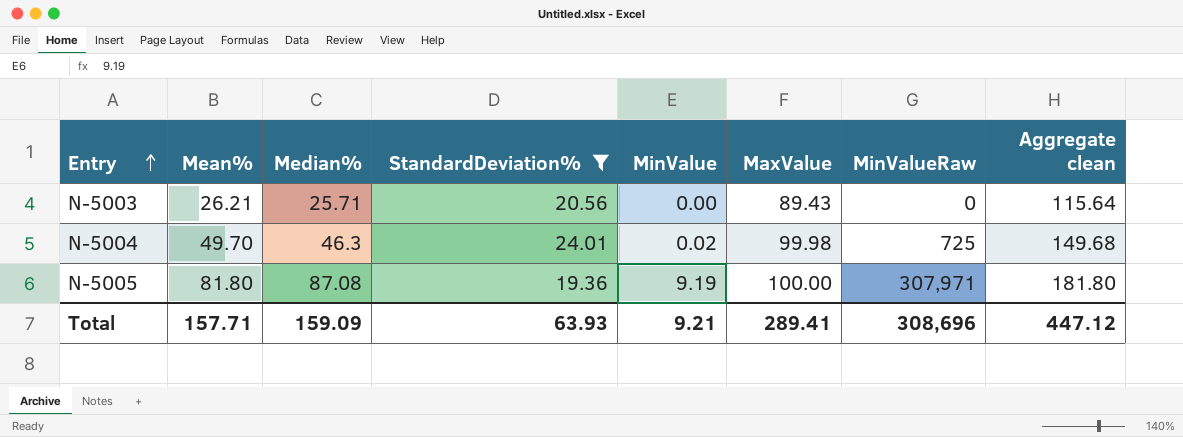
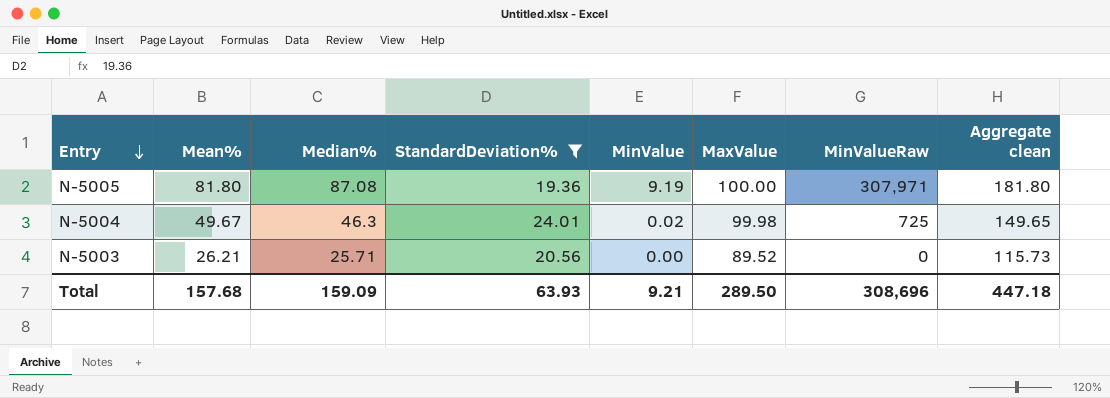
row order: Entry ascending -> Entry descending
N-5004 | Mean%: 49.70 -> 49.67
N-5004 | Aggregate clean: 149.68 -> 149.65
N-5003 | MaxValue: 89.43 -> 89.52
N-5003 | Aggregate clean: 115.64 -> 115.73
Total | Mean%: 157.71 -> 157.68
Total | MaxValue: 289.41 -> 289.50
Total | Aggregate clean: 447.12 -> 447.18

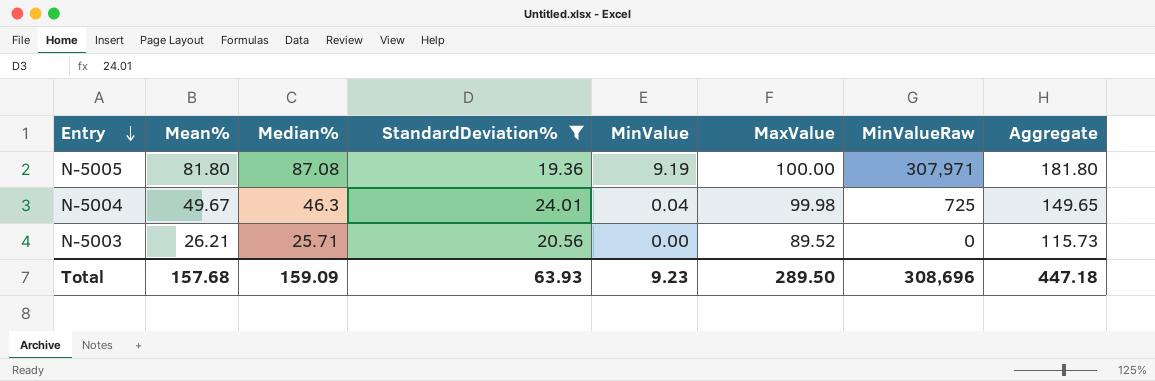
column name: Aggregate clean -> Aggregate
N-5004 | MinValue: 0.02 -> 0.04
Total | MinValue: 9.21 -> 9.23

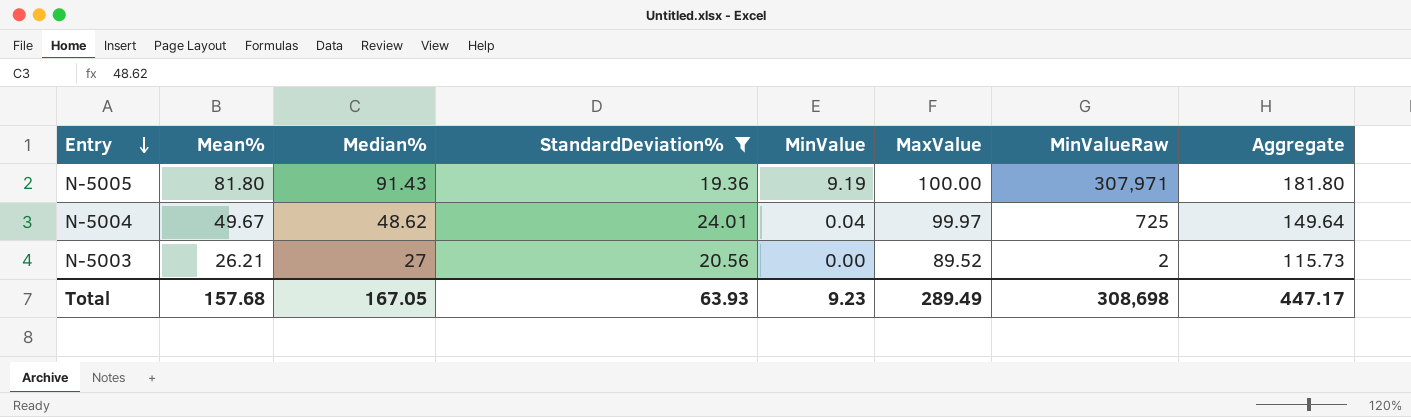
N-5005 | Median%: 87.08 -> 91.43
N-5004 | Median%: 46.3 -> 48.62
N-5004 | MaxValue: 99.98 -> 99.97
N-5004 | Aggregate: 149.65 -> 149.64
N-5003 | Median%: 25.71 -> 27
N-5003 | MinValueRaw: 0 -> 2
Total | Median%: 159.09 -> 167.05
Total | MaxValue: 289.50 -> 289.49
Total | MinValueRaw: 308,696 -> 308,698
Total | Aggregate: 447.18 -> 447.17

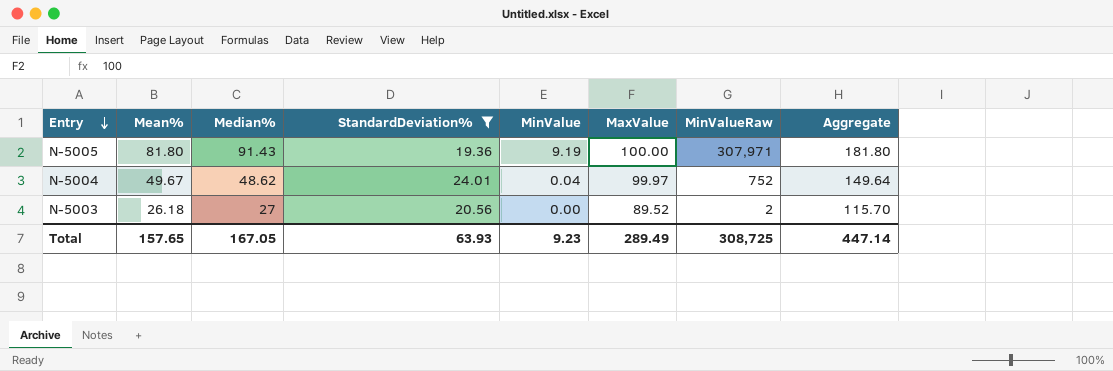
N-5004 | MinValueRaw: 725 -> 752
N-5003 | Mean%: 26.21 -> 26.18
N-5003 | Aggregate: 115.73 -> 115.70
Total | Mean%: 157.68 -> 157.65
Total | MinValueRaw: 308,698 -> 308,725
Total | Aggregate: 447.17 -> 447.14

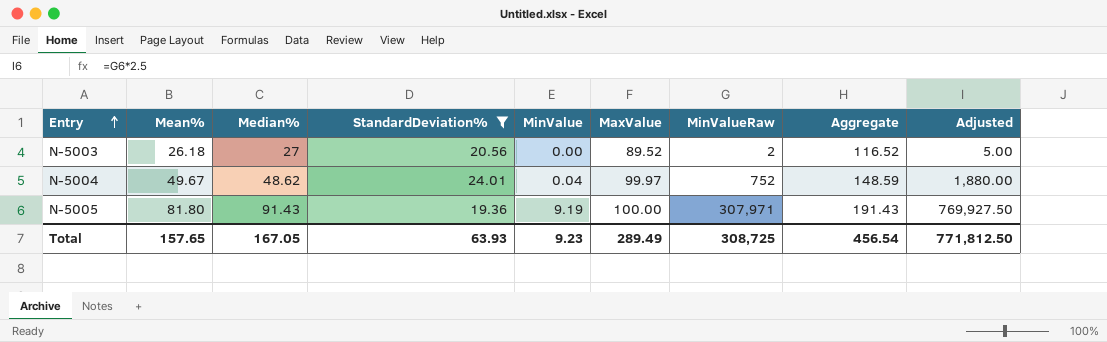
row order: Entry descending -> Entry ascending
column Aggregate | formula: [Mean%] + [MaxValue] -> [Median%] + [MaxValue]
column Adjusted | formula: none -> [MinValueRaw] * 2.5
Total | Aggregate: 447.14 -> 456.54

